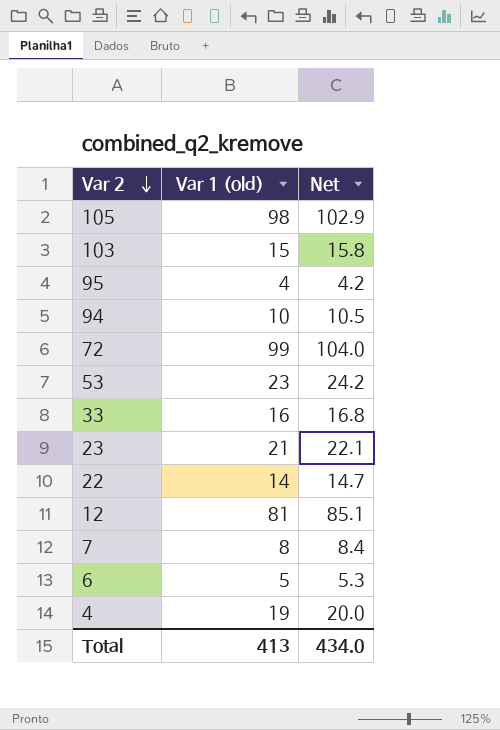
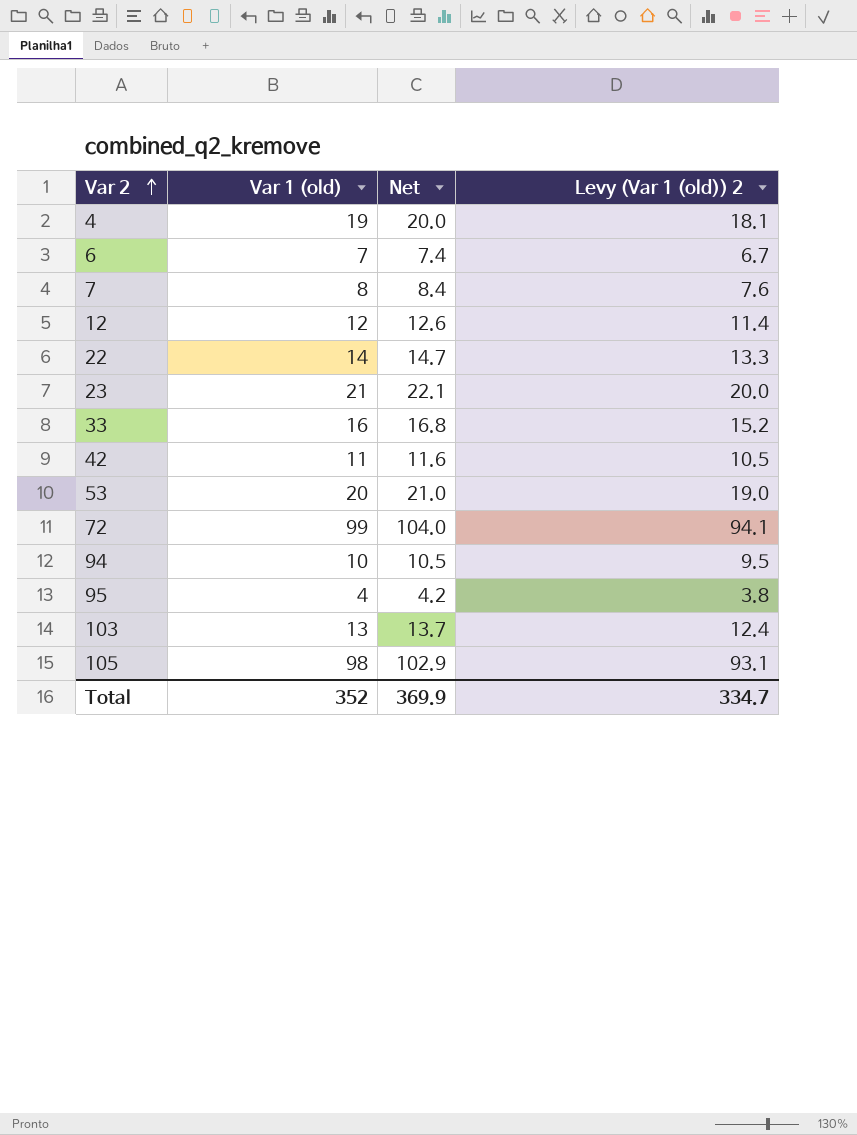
row order: Var 2 descending -> Var 2 ascending
column Levy (Var 1 (old)) 2 | formula: none -> [Var 1 (old)] * 0.95
6 | Var 1 (old): 5 -> 7
6 | Net: 5.3 -> 7.4
12 | Var 1 (old): 81 -> 12
12 | Net: 85.1 -> 12.6
row 42: none -> 11 | 11.6 | 10.5
53 | Var 1 (old): 23 -> 20
53 | Net: 24.2 -> 21.0
103 | Var 1 (old): 15 -> 13
103 | Net: 15.8 -> 13.7
Total | Var 1 (old): 413 -> 352
Total | Net: 434.0 -> 369.9

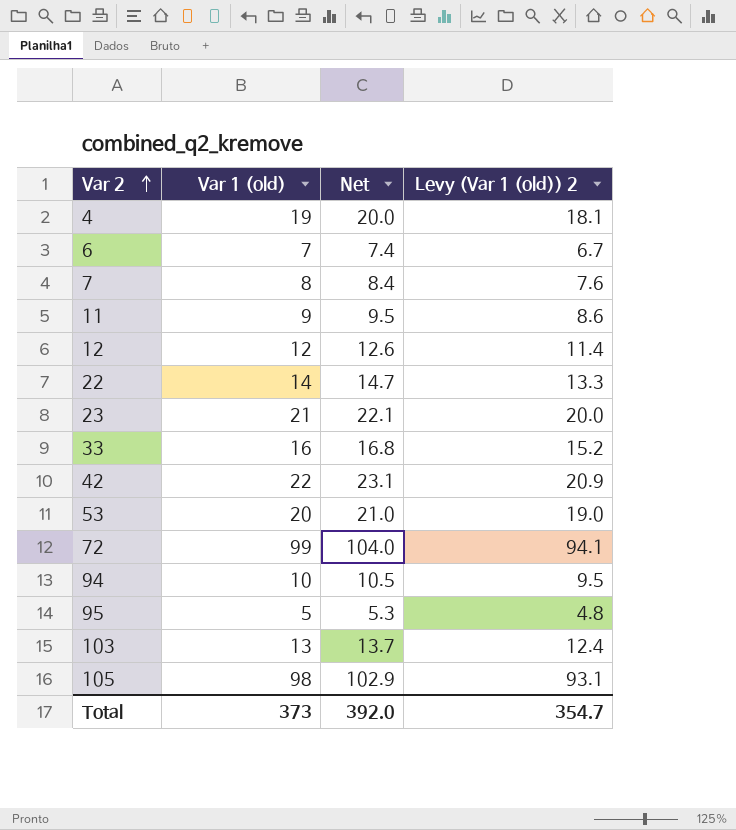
row 11: none -> 9 | 9.5 | 8.6
42 | Var 1 (old): 11 -> 22
42 | Net: 11.6 -> 23.1
42 | Levy (Var 1 (old)) 2: 10.5 -> 20.9
95 | Var 1 (old): 4 -> 5
95 | Net: 4.2 -> 5.3
95 | Levy (Var 1 (old)) 2: 3.8 -> 4.8
Total | Var 1 (old): 352 -> 373
Total | Net: 369.9 -> 392.0
Total | Levy (Var 1 (old)) 2: 334.7 -> 354.7

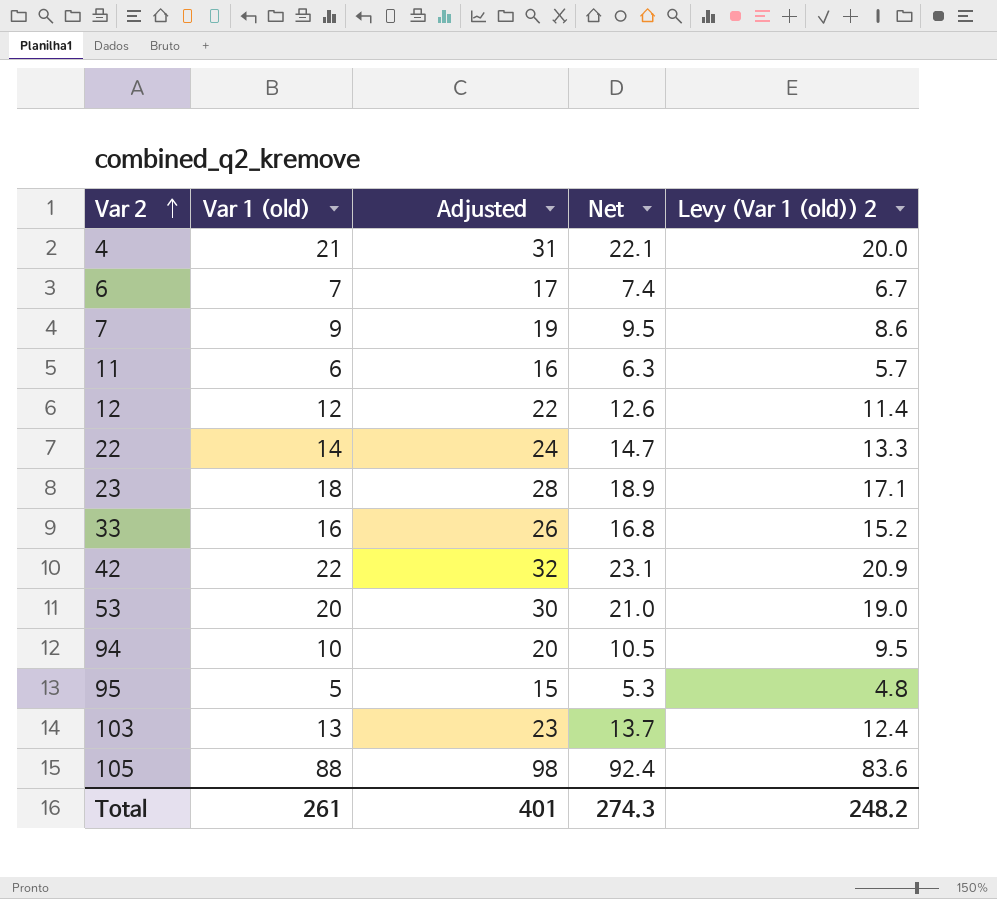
column Adjusted | formula: none -> [Var 1 (old)] + 10
row 72: 99 | 104.0 | 94.1 -> none
4 | Var 1 (old): 19 -> 21
4 | Net: 20.0 -> 22.1
4 | Levy (Var 1 (old)) 2: 18.1 -> 20.0
7 | Var 1 (old): 8 -> 9
7 | Net: 8.4 -> 9.5
7 | Levy (Var 1 (old)) 2: 7.6 -> 8.6
11 | Var 1 (old): 9 -> 6
11 | Net: 9.5 -> 6.3
11 | Levy (Var 1 (old)) 2: 8.6 -> 5.7
23 | Var 1 (old): 21 -> 18
23 | Net: 22.1 -> 18.9
23 | Levy (Var 1 (old)) 2: 20.0 -> 17.1
105 | Var 1 (old): 98 -> 88
105 | Net: 102.9 -> 92.4
105 | Levy (Var 1 (old)) 2: 93.1 -> 83.6
Total | Var 1 (old): 373 -> 261
Total | Net: 392.0 -> 274.3
Total | Levy (Var 1 (old)) 2: 354.7 -> 248.2

